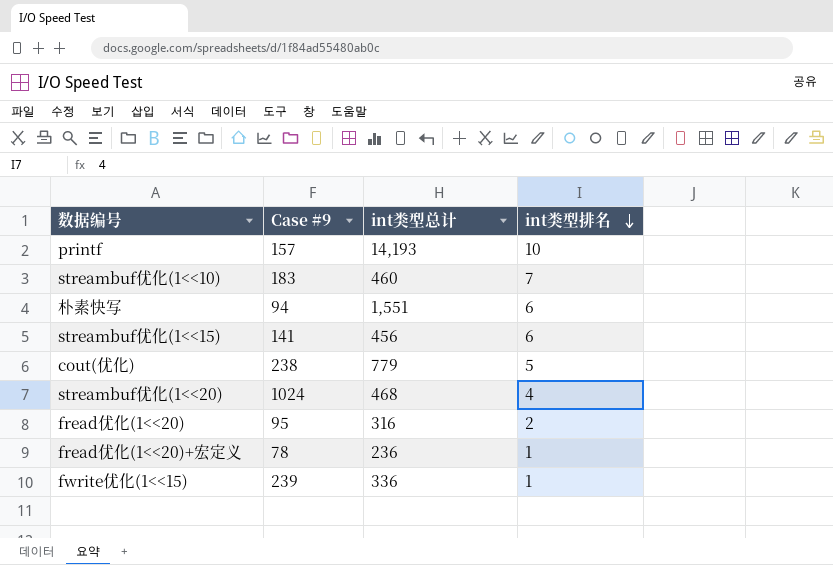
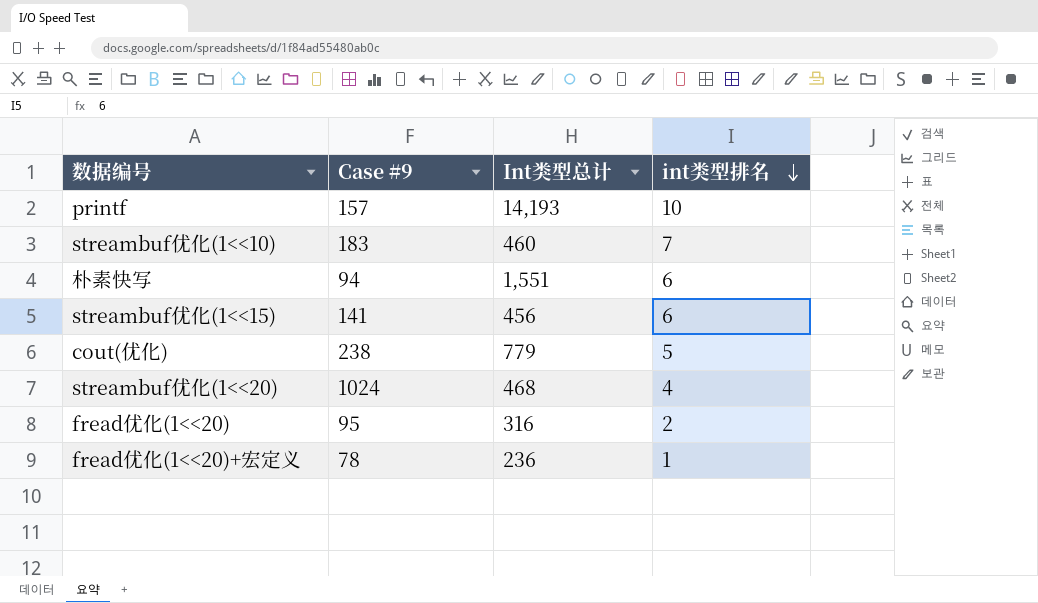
column name: int类型总计 -> Int类型总计
row fwrite优化(1<<15): 239 | 336 | 1 -> none

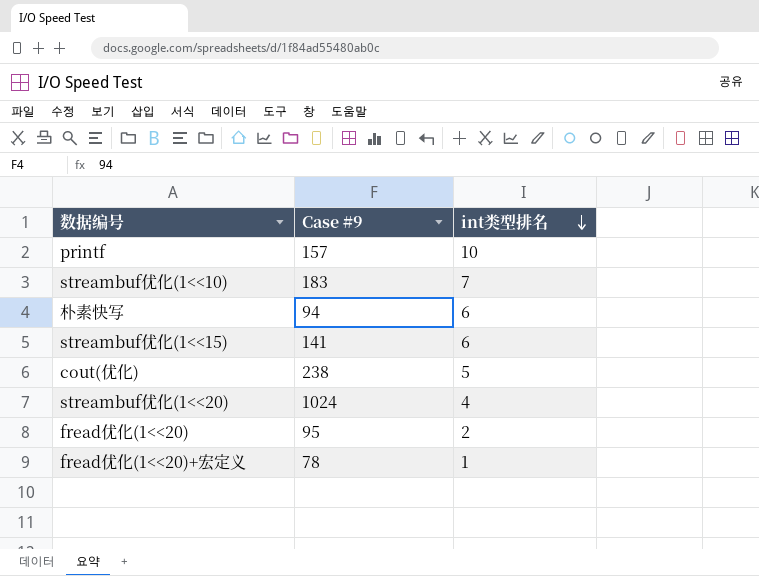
column Int类型总计 | position: 3 -> none

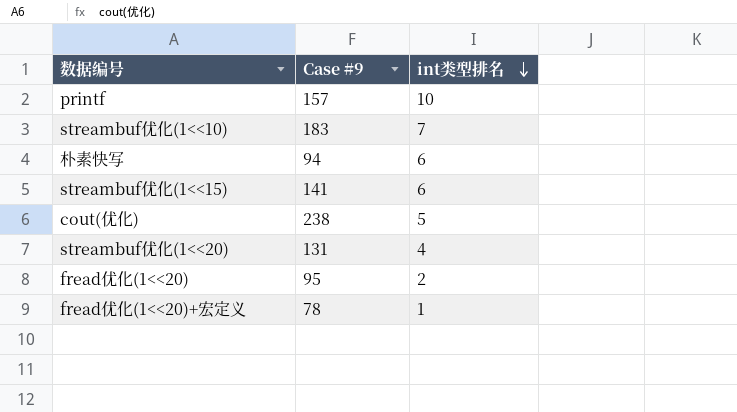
streambuf优化(1<<20) | Case #9: 1024 -> 131

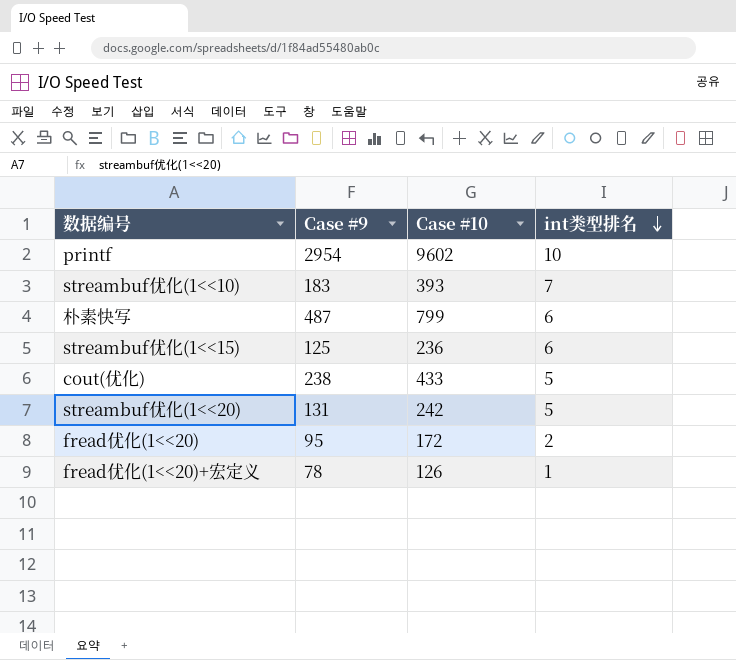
column Case #10 | position: none -> 3
printf | Case #9: 157 -> 2954
朴素快写 | Case #9: 94 -> 487
streambuf优化(1<<15) | Case #9: 141 -> 125
streambuf优化(1<<20) | int类型排名: 4 -> 5

